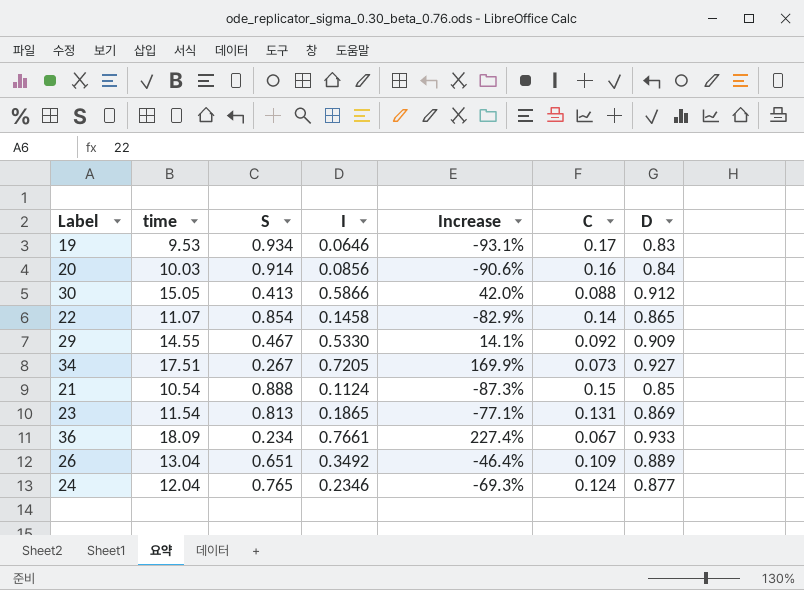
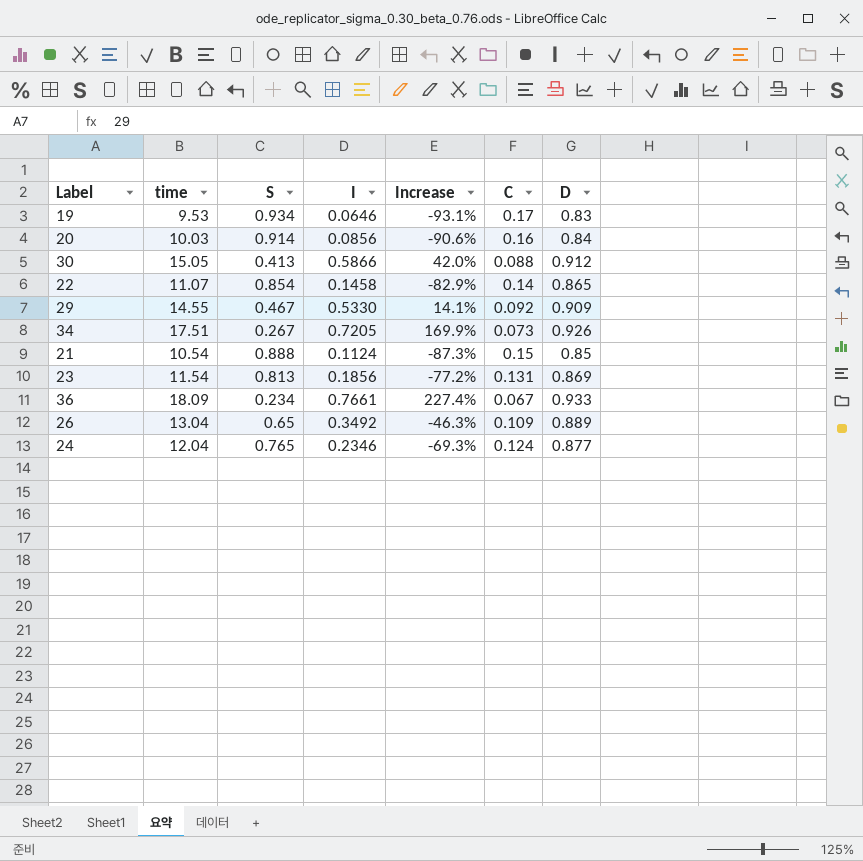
34 | D: 0.927 -> 0.926
23 | I: 0.1865 -> 0.1856
23 | Increase: -77.1% -> -77.2%
26 | S: 0.651 -> 0.65
26 | Increase: -46.4% -> -46.3%

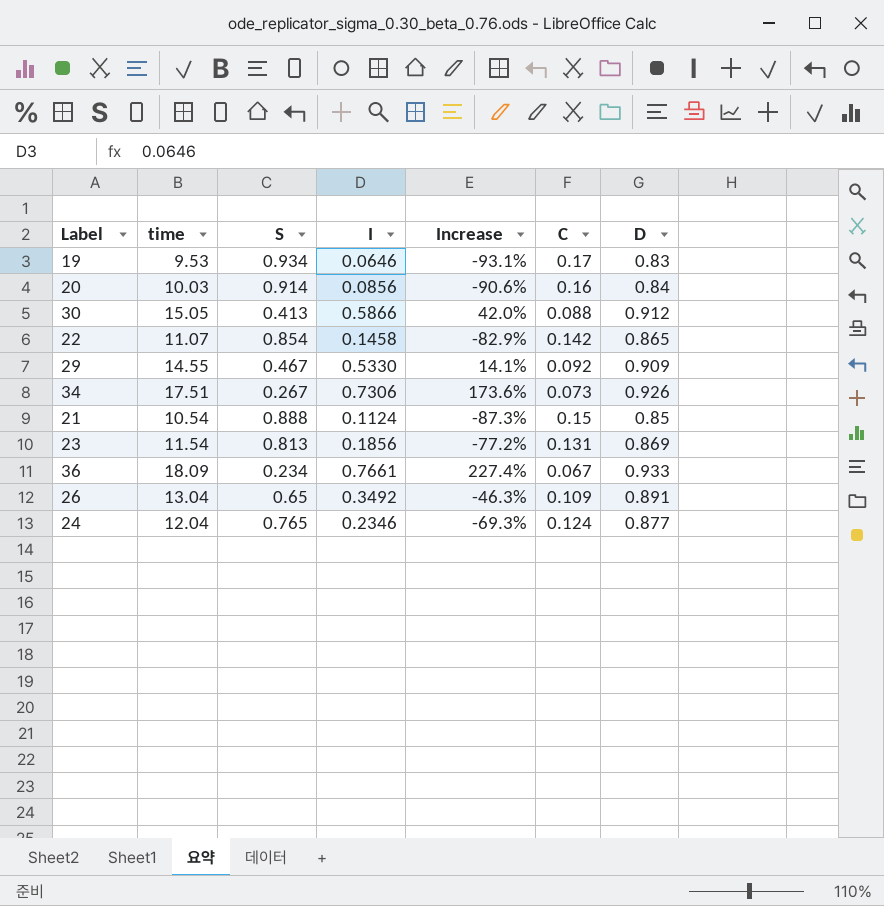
22 | C: 0.14 -> 0.142
34 | I: 0.7205 -> 0.7306
34 | Increase: 169.9% -> 173.6%
26 | D: 0.889 -> 0.891

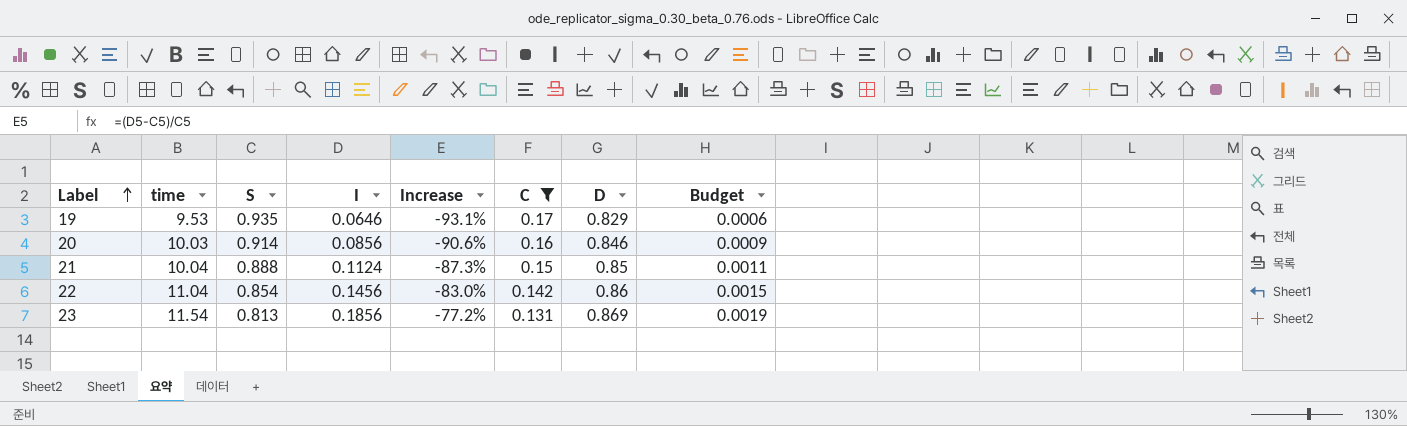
filter: none -> C >= 0.131
row order: none -> Label ascending
column Budget | formula: none -> [I] * 0.01
19 | S: 0.934 -> 0.935
19 | D: 0.83 -> 0.829
20 | D: 0.84 -> 0.846
21 | time: 10.54 -> 10.04
22 | time: 11.07 -> 11.04
22 | I: 0.1458 -> 0.1456
22 | Increase: -82.9% -> -83.0%
22 | D: 0.865 -> 0.86

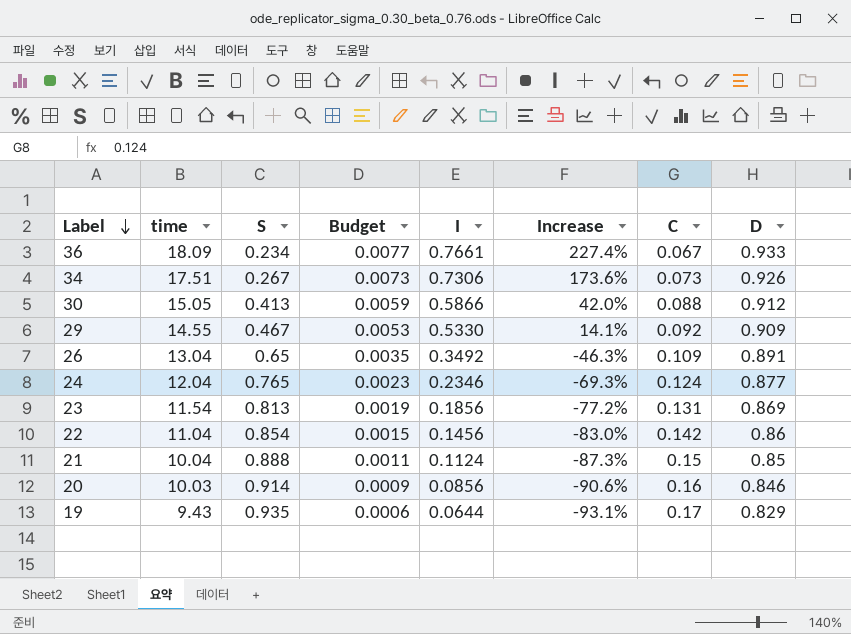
filter: C >= 0.131 -> none
row order: Label ascending -> Label descending
column Budget | position: 8 -> 4
19 | time: 9.53 -> 9.43
19 | I: 0.0646 -> 0.0644

